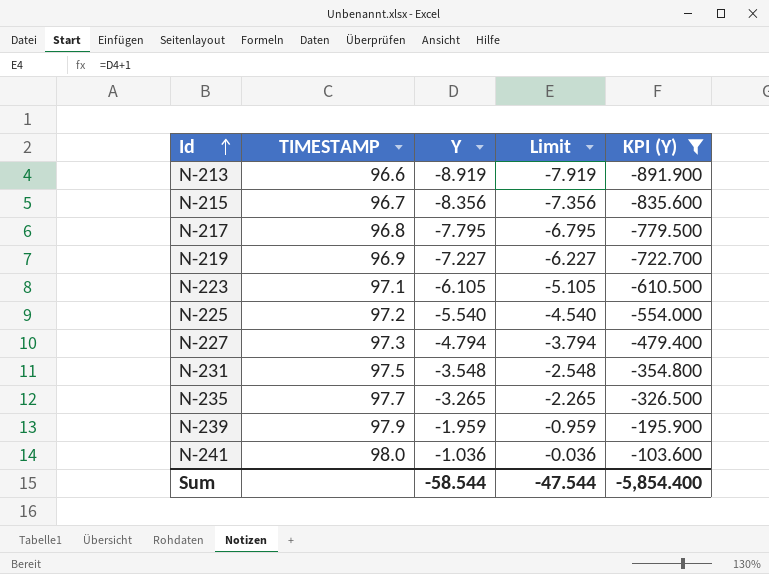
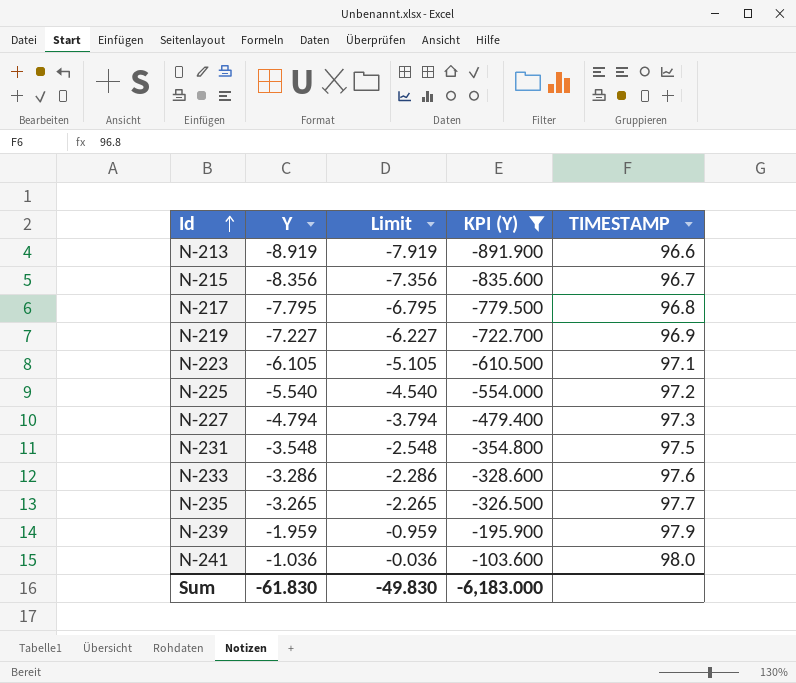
column TIMESTAMP | position: 2 -> 5
row N-233: none -> -3.286 | -2.286 | -328.600 | 97.6
Sum | Y: -58.544 -> -61.830
Sum | Limit: -47.544 -> -49.830
Sum | KPI (Y): -5,854.400 -> -6,183.000

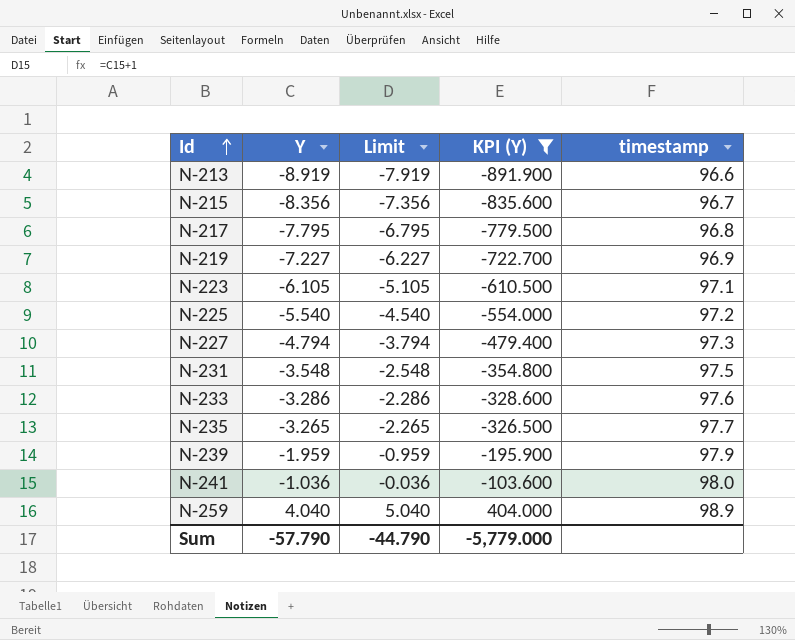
column name: TIMESTAMP -> timestamp
row N-259: none -> 4.040 | 5.040 | 404.000 | 98.9
Sum | Y: -61.830 -> -57.790
Sum | Limit: -49.830 -> -44.790
Sum | KPI (Y): -6,183.000 -> -5,779.000

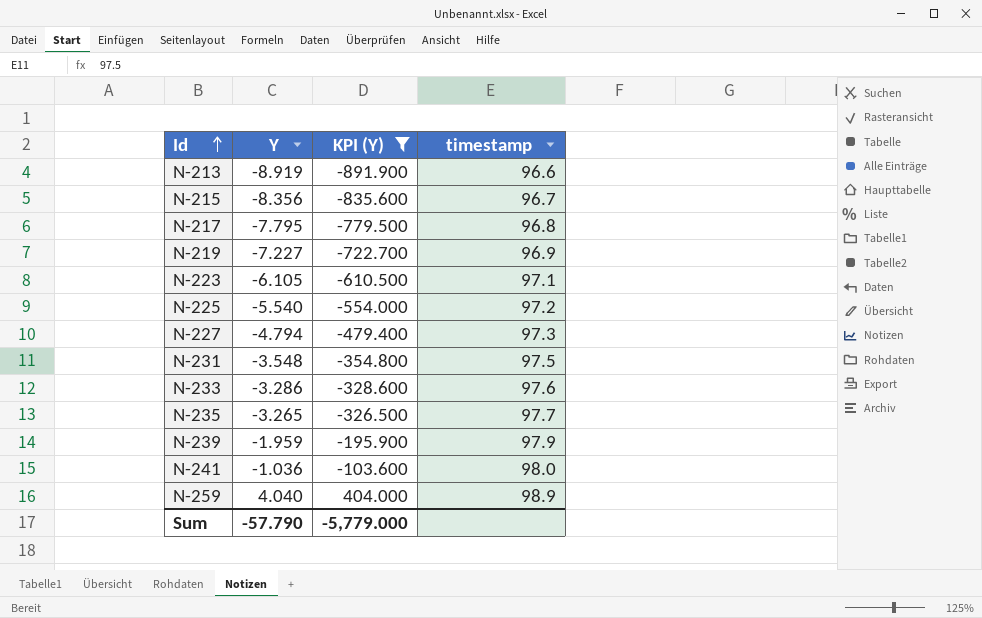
column Limit | formula: [Y] + 1 -> none

